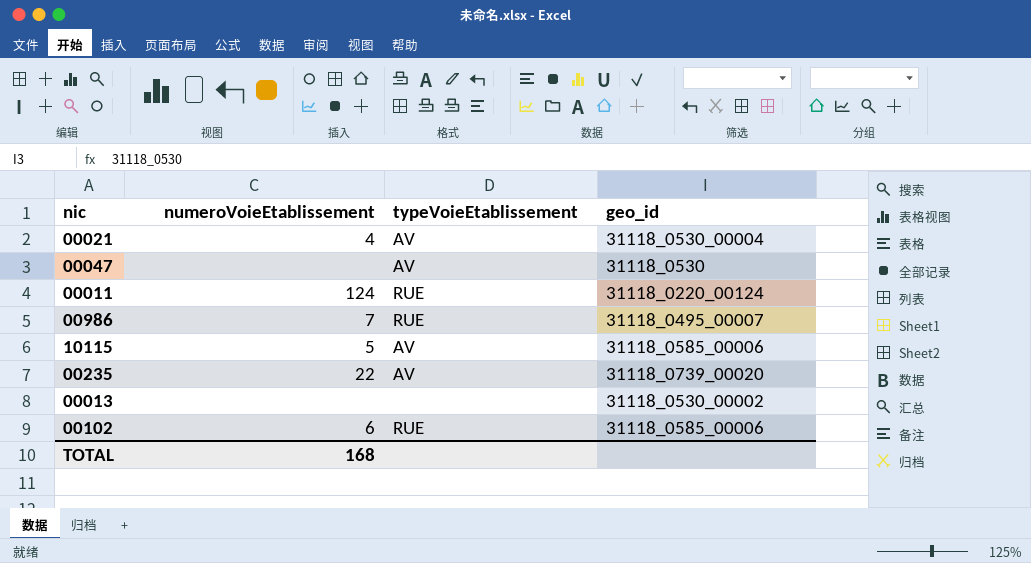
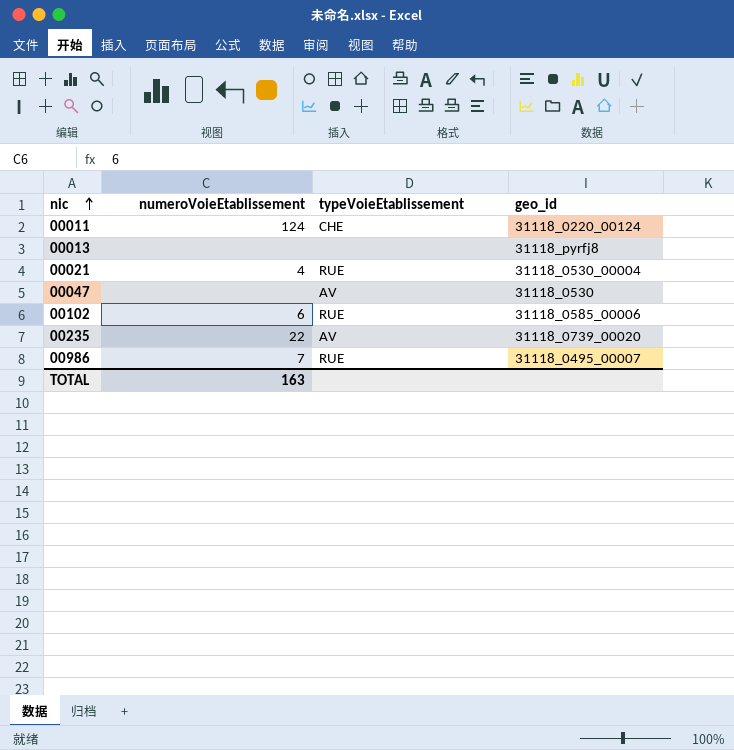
row order: none -> nic ascending
row 10115: 5 | AV | 31118_0585_00006 -> none
00011 | typeVoieEtablissement: RUE -> CHE
00013 | geo_id: 31118_0530_00002 -> 31118_pyrfj8
00021 | typeVoieEtablissement: AV -> RUE
TOTAL | numeroVoieEtablissement: 168 -> 163

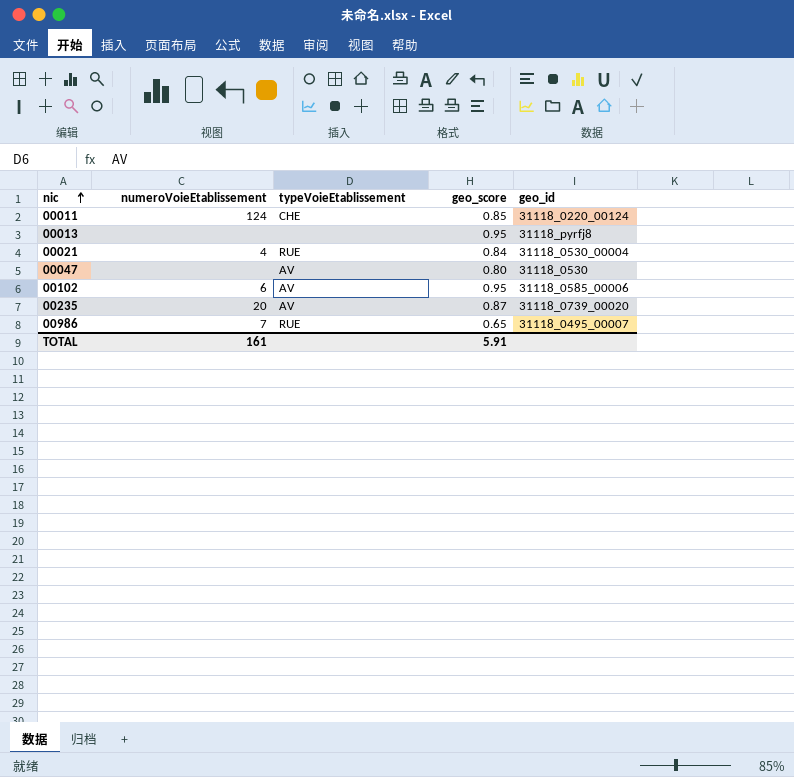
column geo_score | position: none -> 4
00102 | typeVoieEtablissement: RUE -> AV
00235 | numeroVoieEtablissement: 22 -> 20
TOTAL | numeroVoieEtablissement: 163 -> 161

